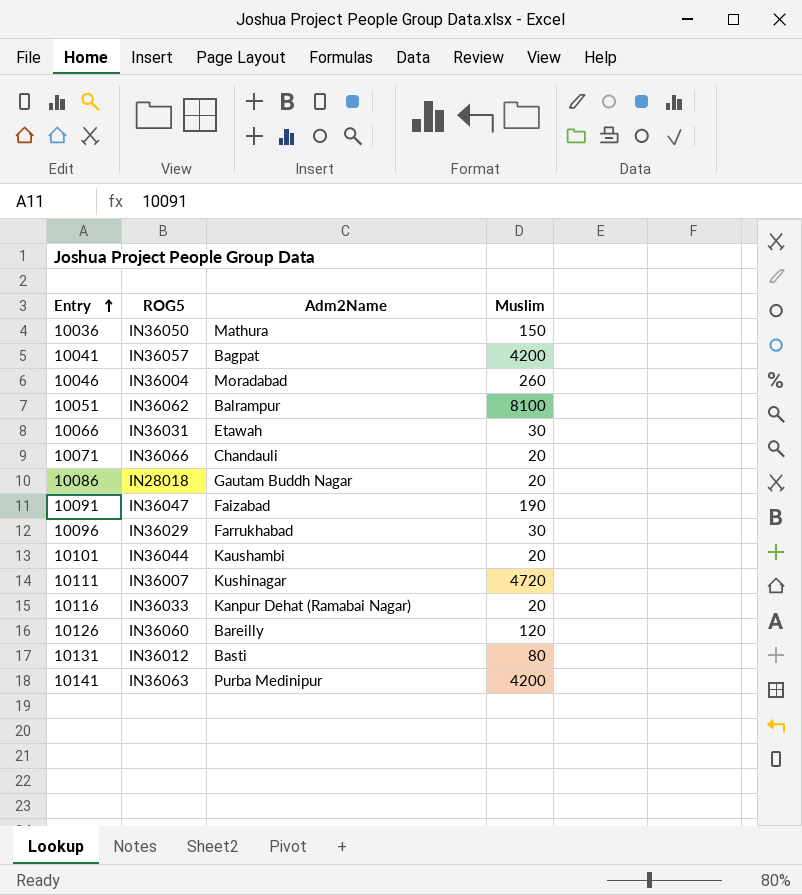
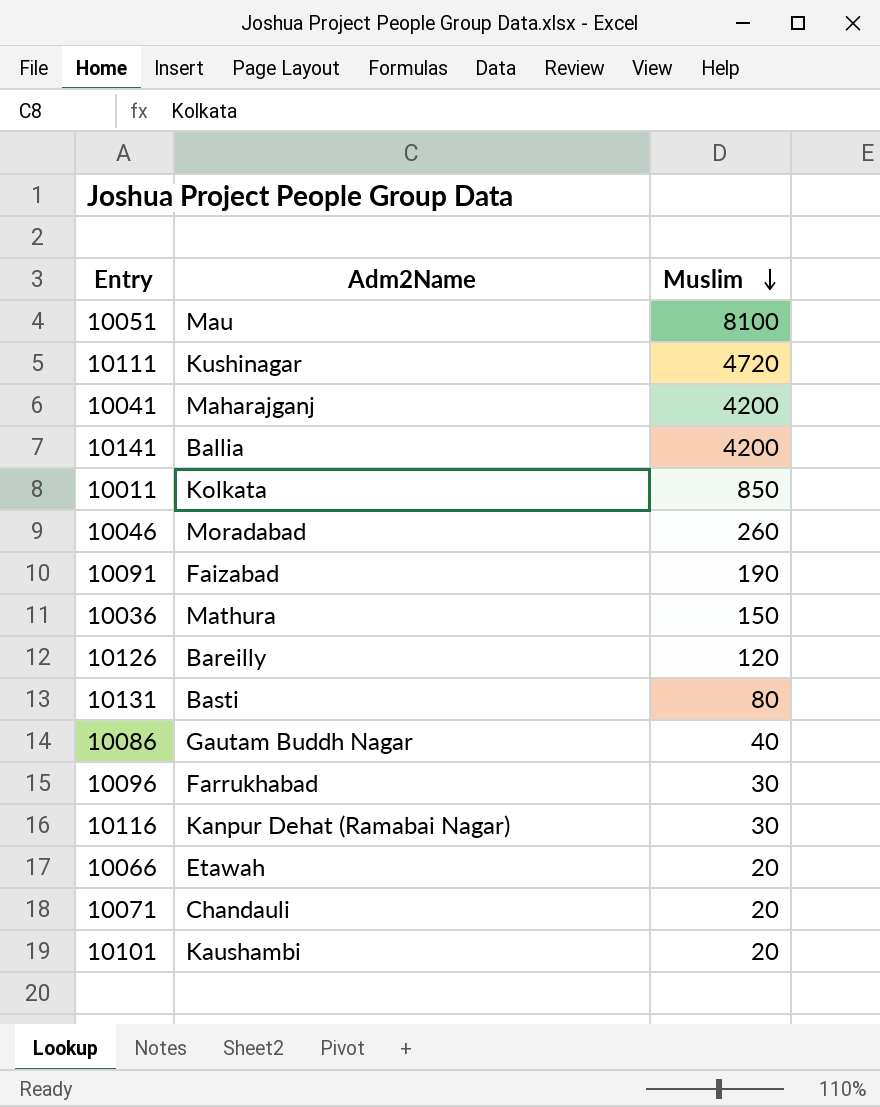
row order: Entry ascending -> Muslim descending
column ROG5 | position: 2 -> none
10051 | Adm2Name: Balrampur -> Mau
10041 | Adm2Name: Bagpat -> Maharajganj
10141 | Adm2Name: Purba Medinipur -> Ballia
row 10011: none -> Kolkata | 850
10086 | Muslim: 20 -> 40
10116 | Muslim: 20 -> 30
10066 | Muslim: 30 -> 20

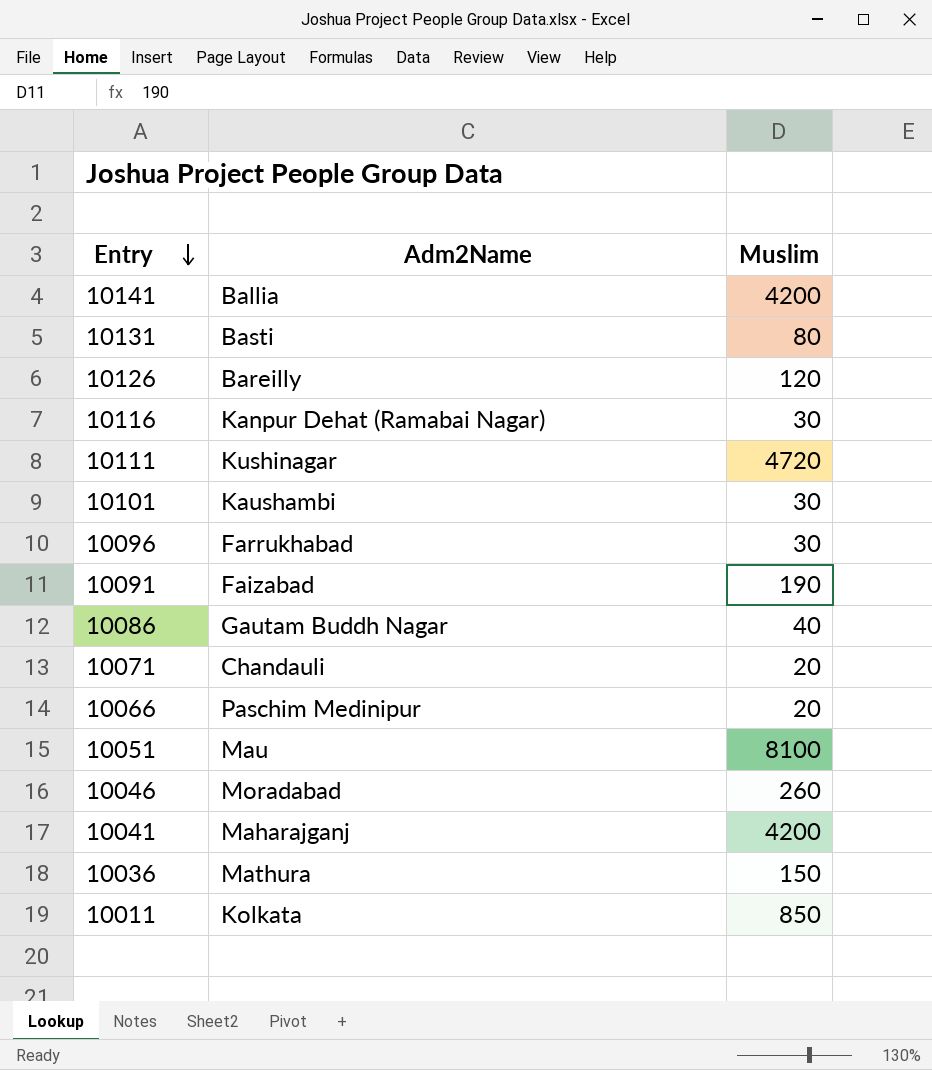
row order: Muslim descending -> Entry descending
10101 | Muslim: 20 -> 30
10066 | Adm2Name: Etawah -> Paschim Medinipur

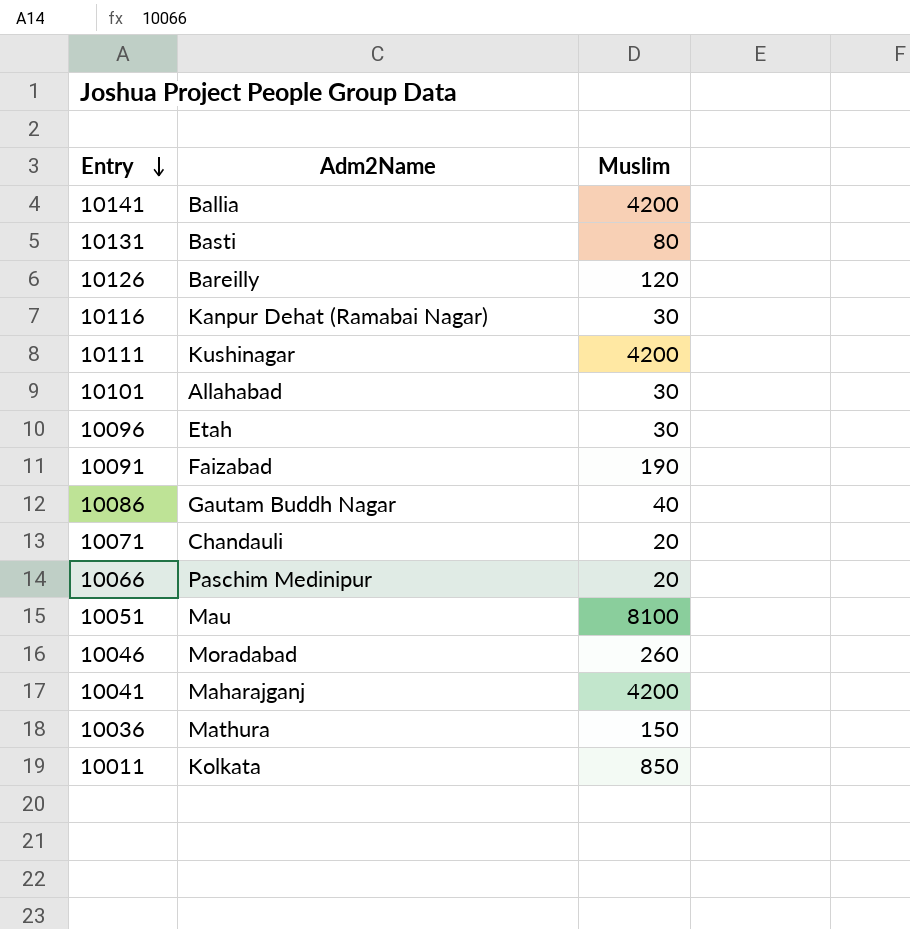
10111 | Muslim: 4720 -> 4200
10101 | Adm2Name: Kaushambi -> Allahabad
10096 | Adm2Name: Farrukhabad -> Etah

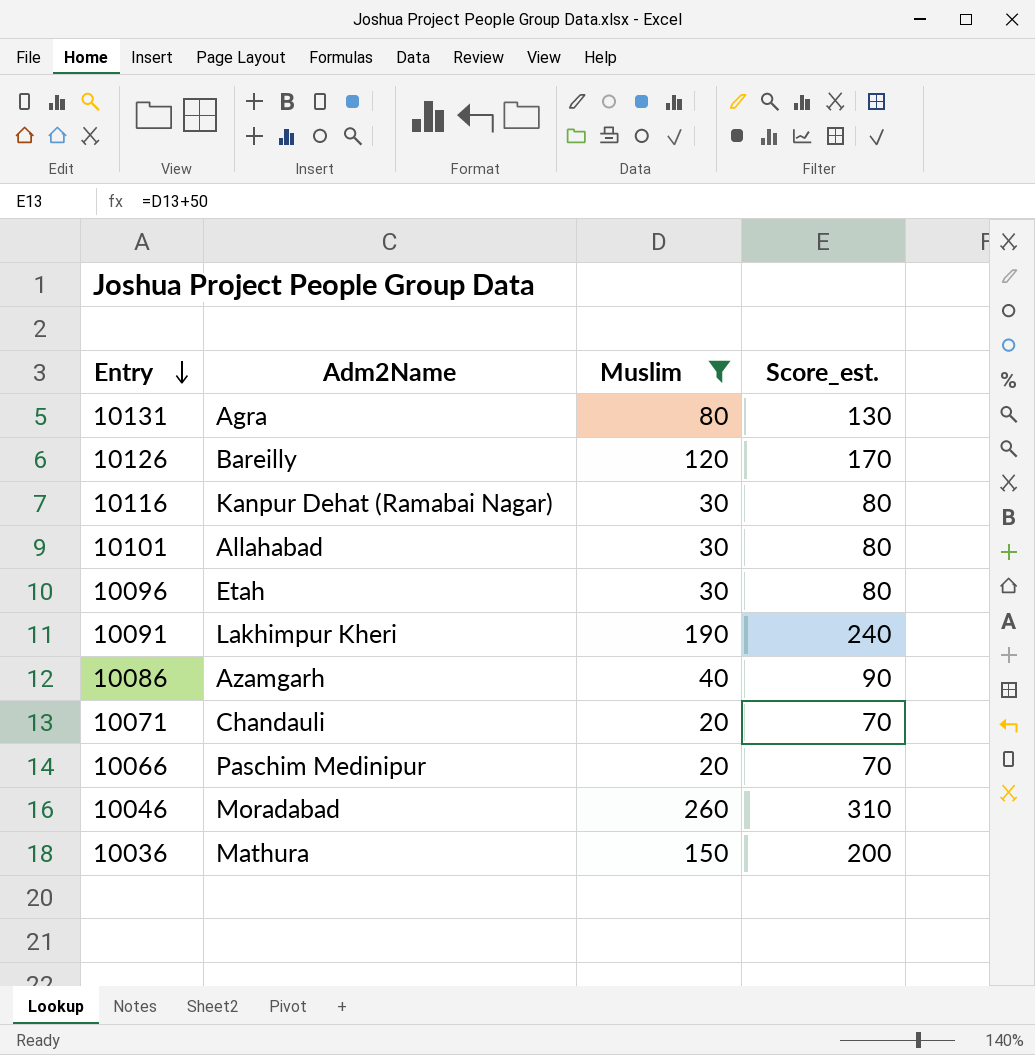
filter: none -> Muslim <= 260
column Score_est. | formula: none -> [Muslim] + 50
10131 | Adm2Name: Basti -> Agra
10091 | Adm2Name: Faizabad -> Lakhimpur Kheri
10086 | Adm2Name: Gautam Buddh Nagar -> Azamgarh

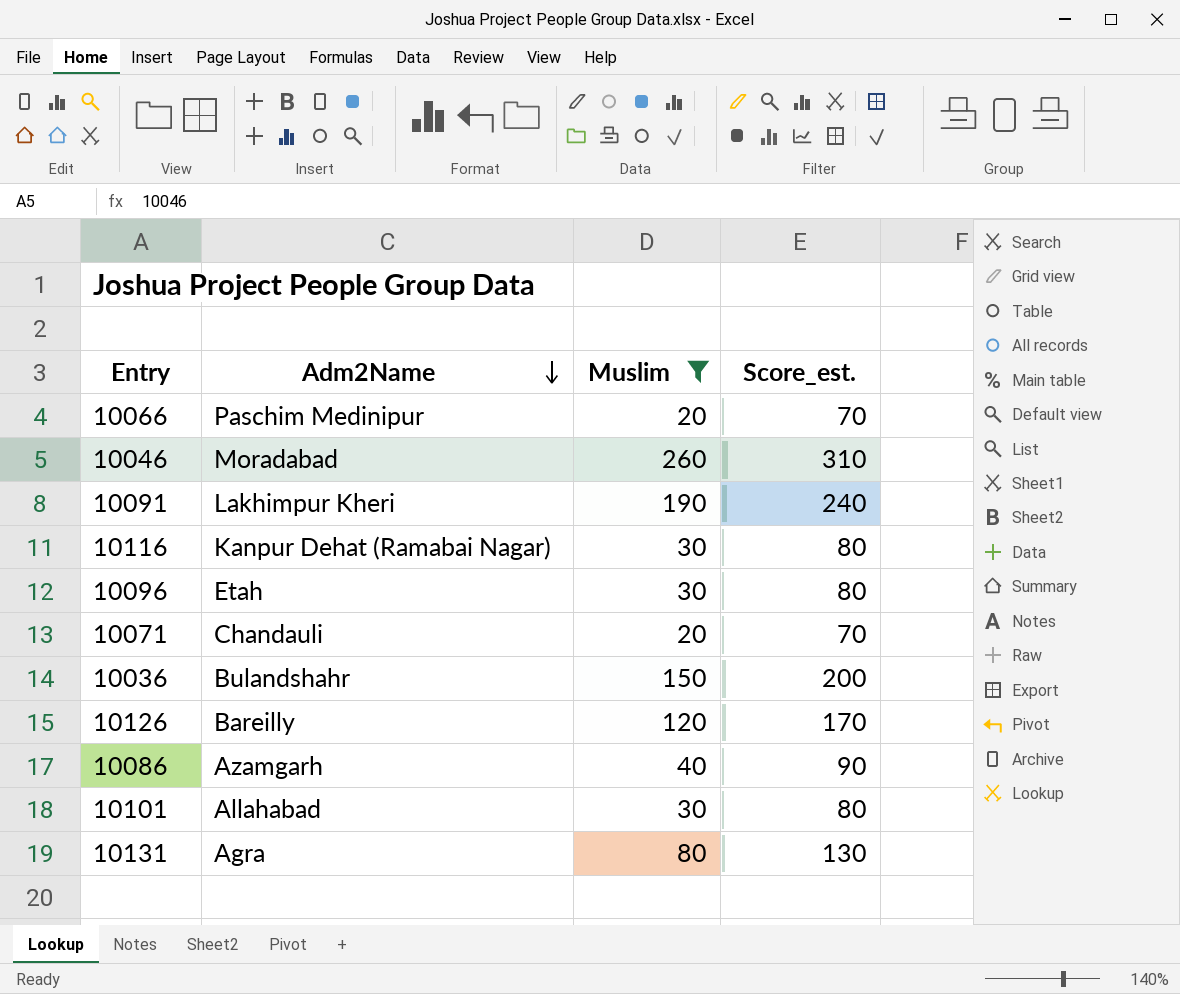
row order: Entry descending -> Adm2Name descending
10036 | Adm2Name: Mathura -> Bulandshahr

